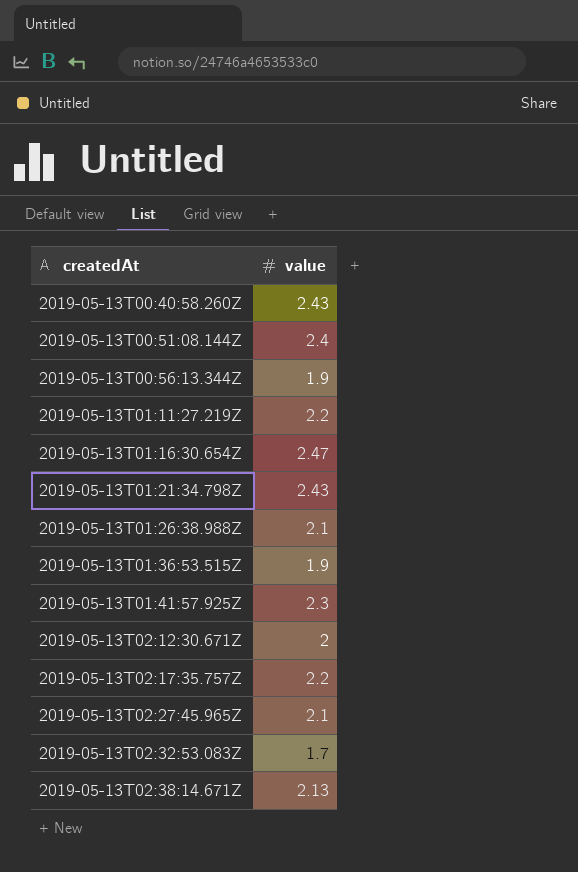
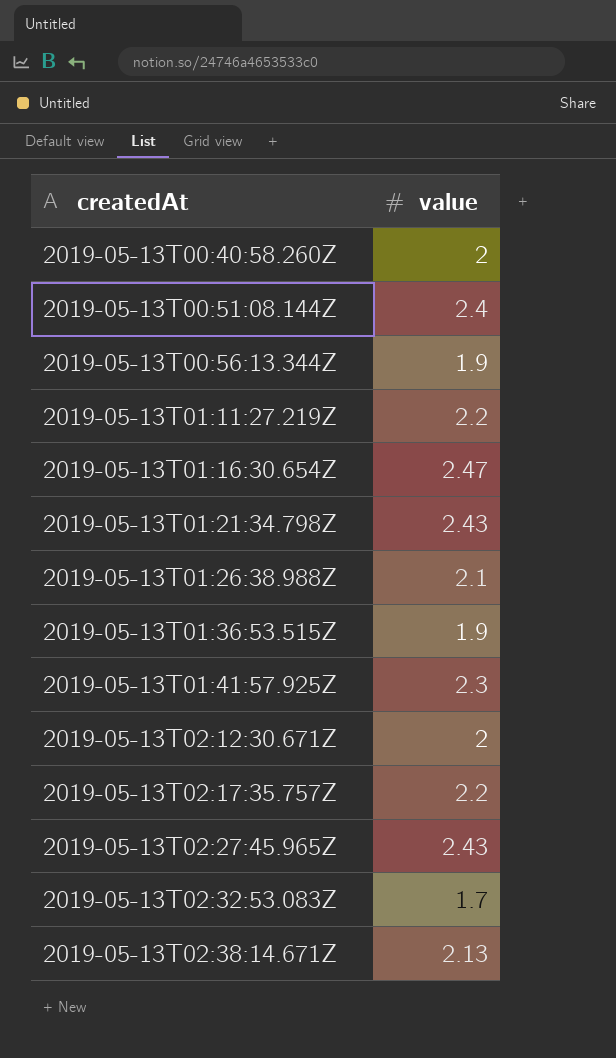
2019-05-13T00:40:58.260Z | value: 2.43 -> 2
2019-05-13T02:27:45.965Z | value: 2.1 -> 2.43

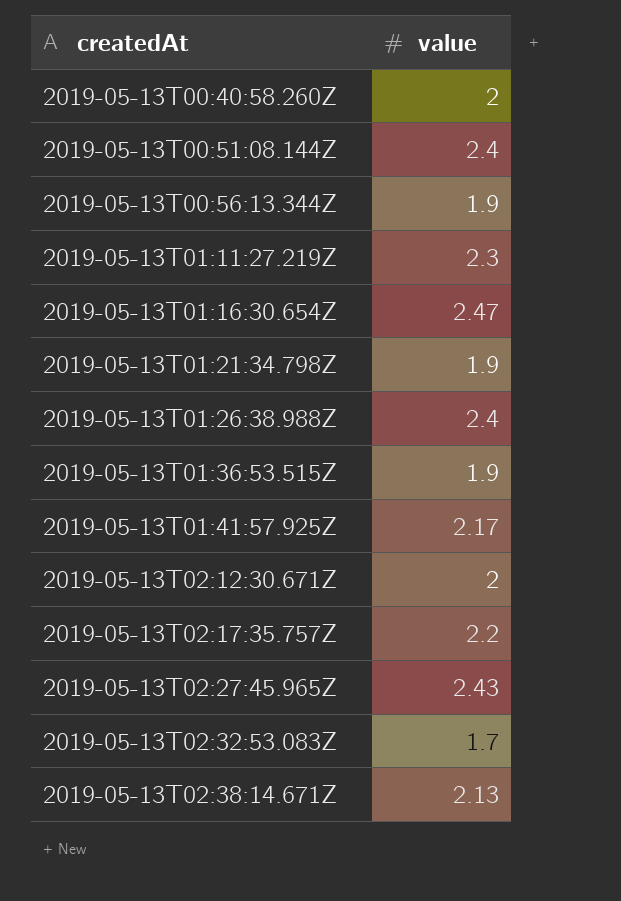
2019-05-13T01:11:27.219Z | value: 2.2 -> 2.3
2019-05-13T01:21:34.798Z | value: 2.43 -> 1.9
2019-05-13T01:26:38.988Z | value: 2.1 -> 2.4
2019-05-13T01:41:57.925Z | value: 2.3 -> 2.17

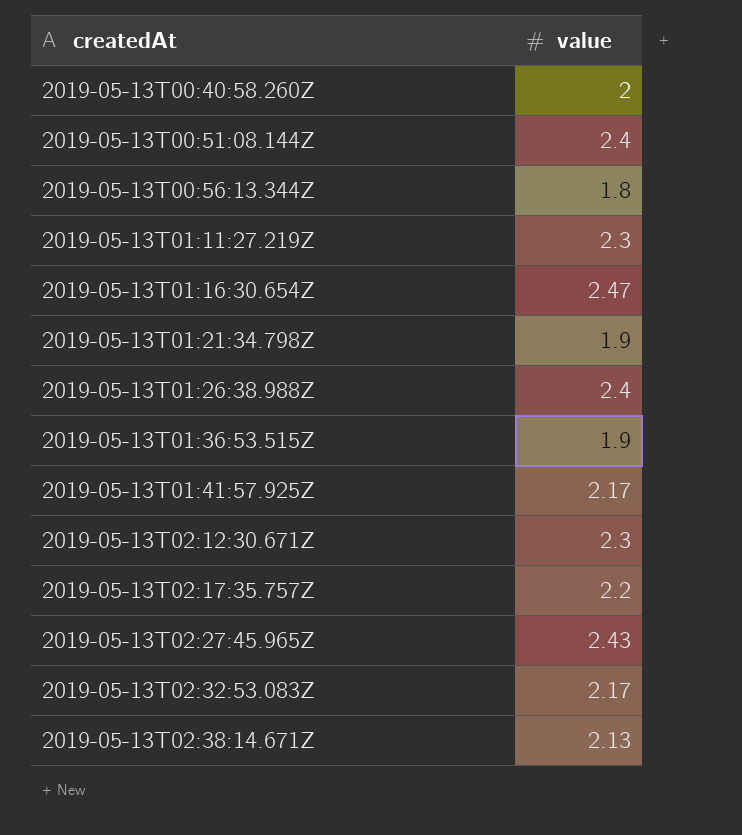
2019-05-13T00:56:13.344Z | value: 1.9 -> 1.8
2019-05-13T02:12:30.671Z | value: 2 -> 2.3
2019-05-13T02:32:53.083Z | value: 1.7 -> 2.17

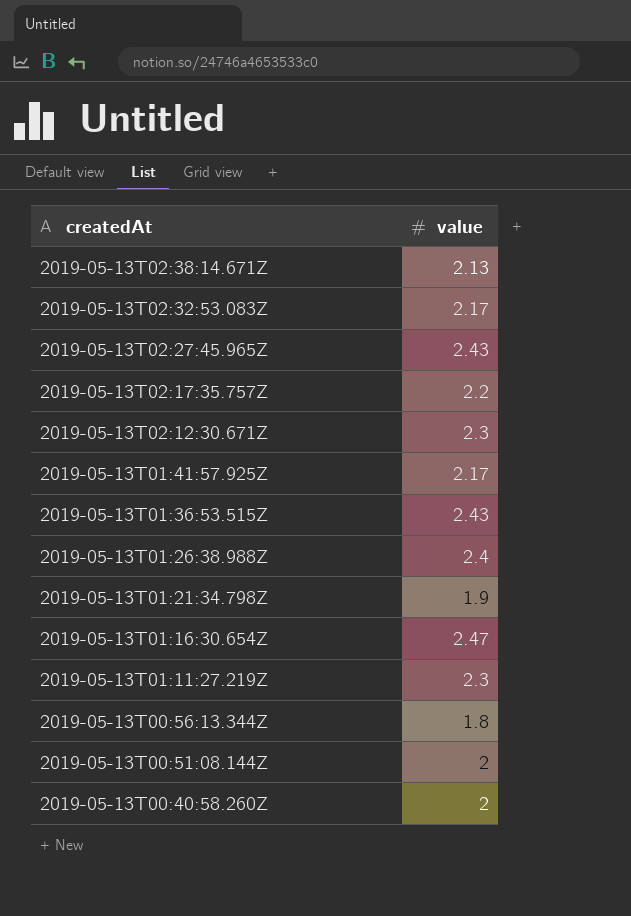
row order: createdAt ascending -> createdAt descending
2019-05-13T01:36:53.515Z | value: 1.9 -> 2.43
2019-05-13T00:51:08.144Z | value: 2.4 -> 2

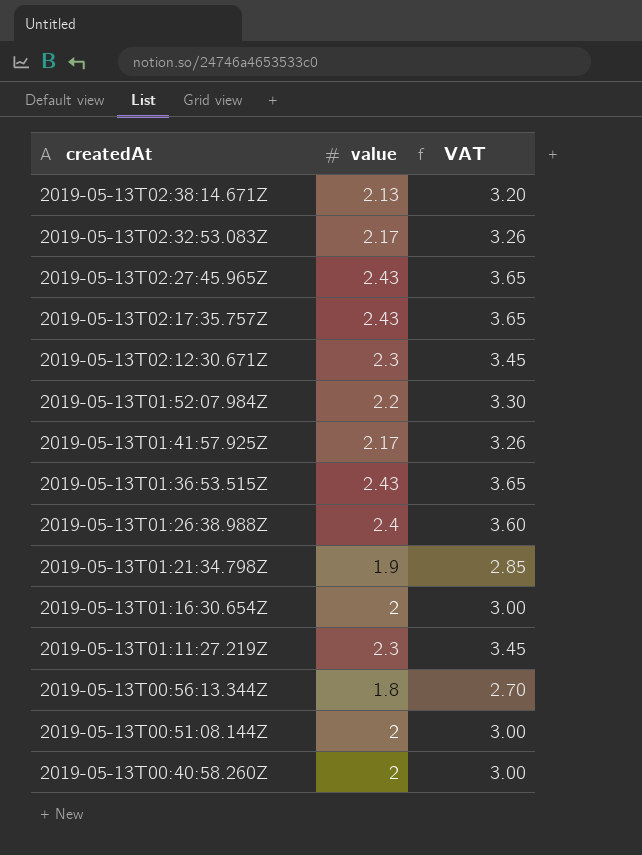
column VAT | formula: none -> [value] * 1.5
2019-05-13T02:17:35.757Z | value: 2.2 -> 2.43
row 2019-05-13T01:52:07.984Z: none -> 2.2 | 3.30
2019-05-13T01:16:30.654Z | value: 2.47 -> 2

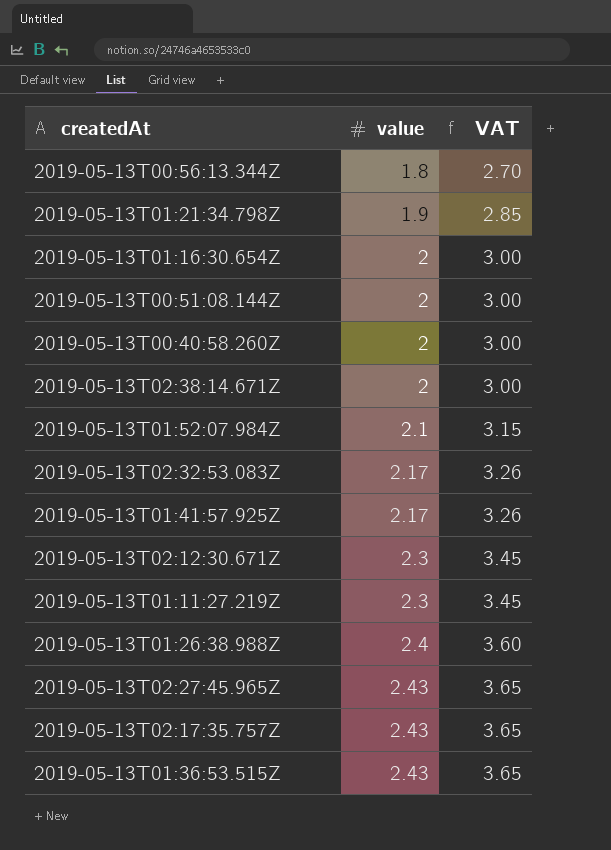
row order: createdAt descending -> value ascending
2019-05-13T02:38:14.671Z | value: 2.13 -> 2
2019-05-13T02:38:14.671Z | VAT: 3.20 -> 3.00
2019-05-13T01:52:07.984Z | value: 2.2 -> 2.1
2019-05-13T01:52:07.984Z | VAT: 3.30 -> 3.15

